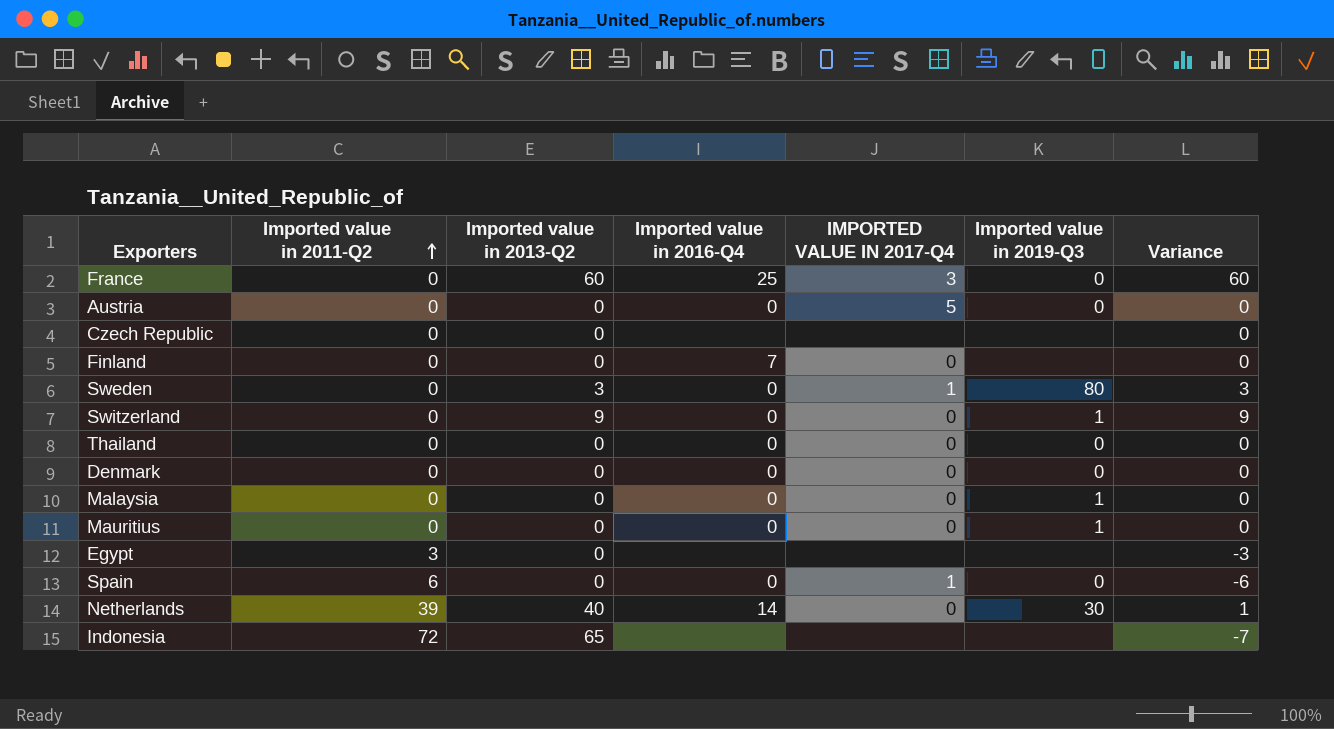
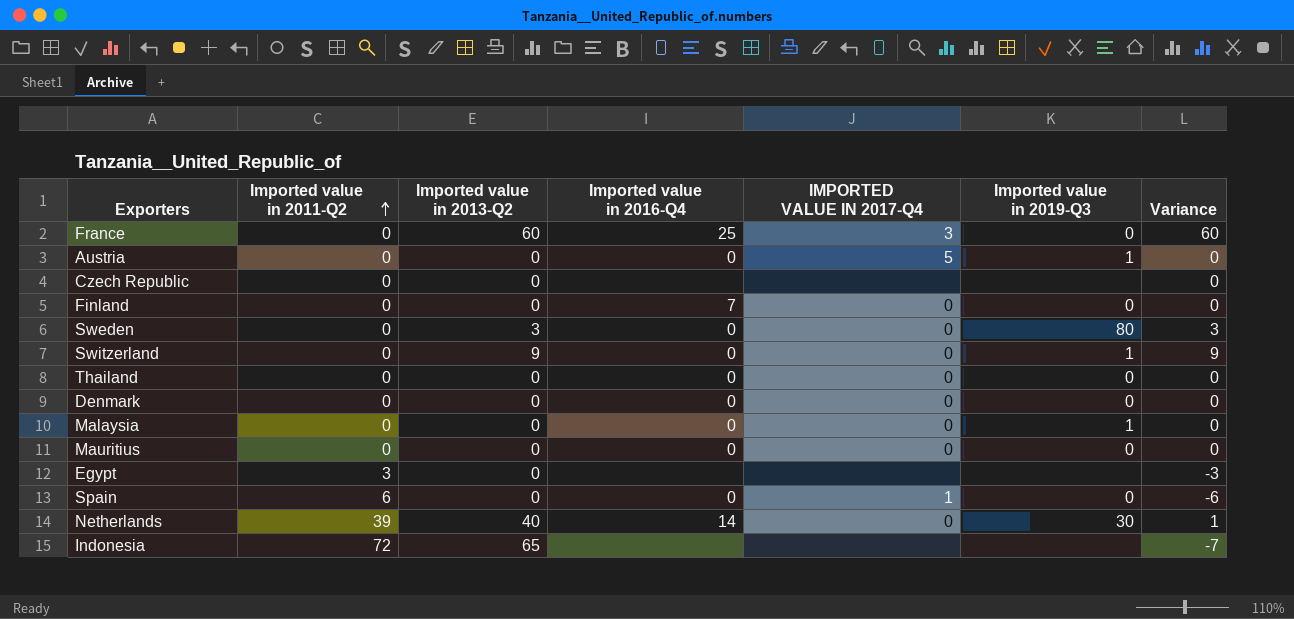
Austria | Imported value in 2019-Q3: 0 -> 1
Finland | Imported value in 2019-Q3: none -> 0
Sweden | IMPORTED VALUE IN 2017-Q4: 1 -> 0
Mauritius | Imported value in 2019-Q3: 1 -> 0

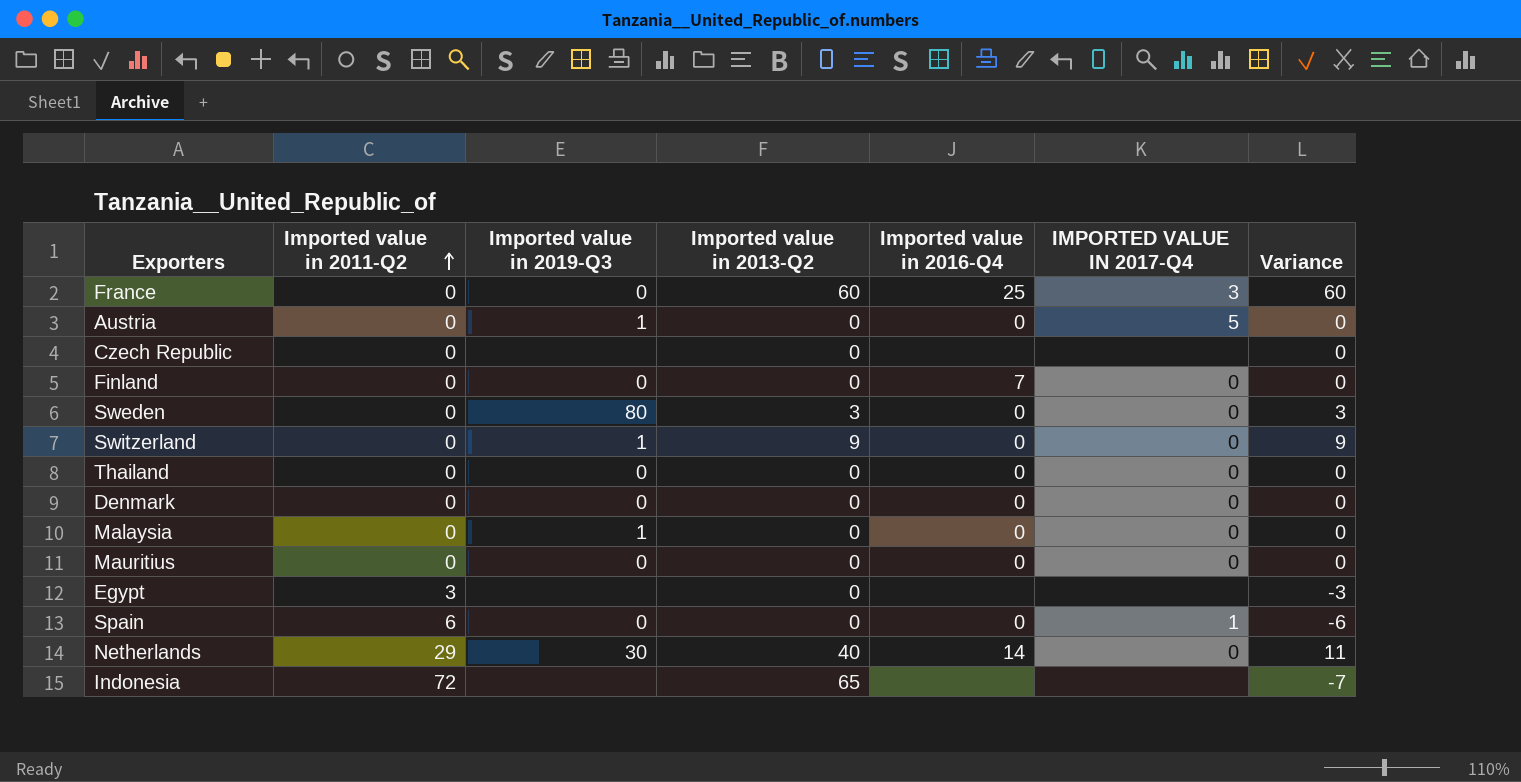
column Imported value in 2019-Q3 | position: 6 -> 3
Netherlands | Imported value in 2011-Q2: 39 -> 29
Netherlands | Variance: 1 -> 11

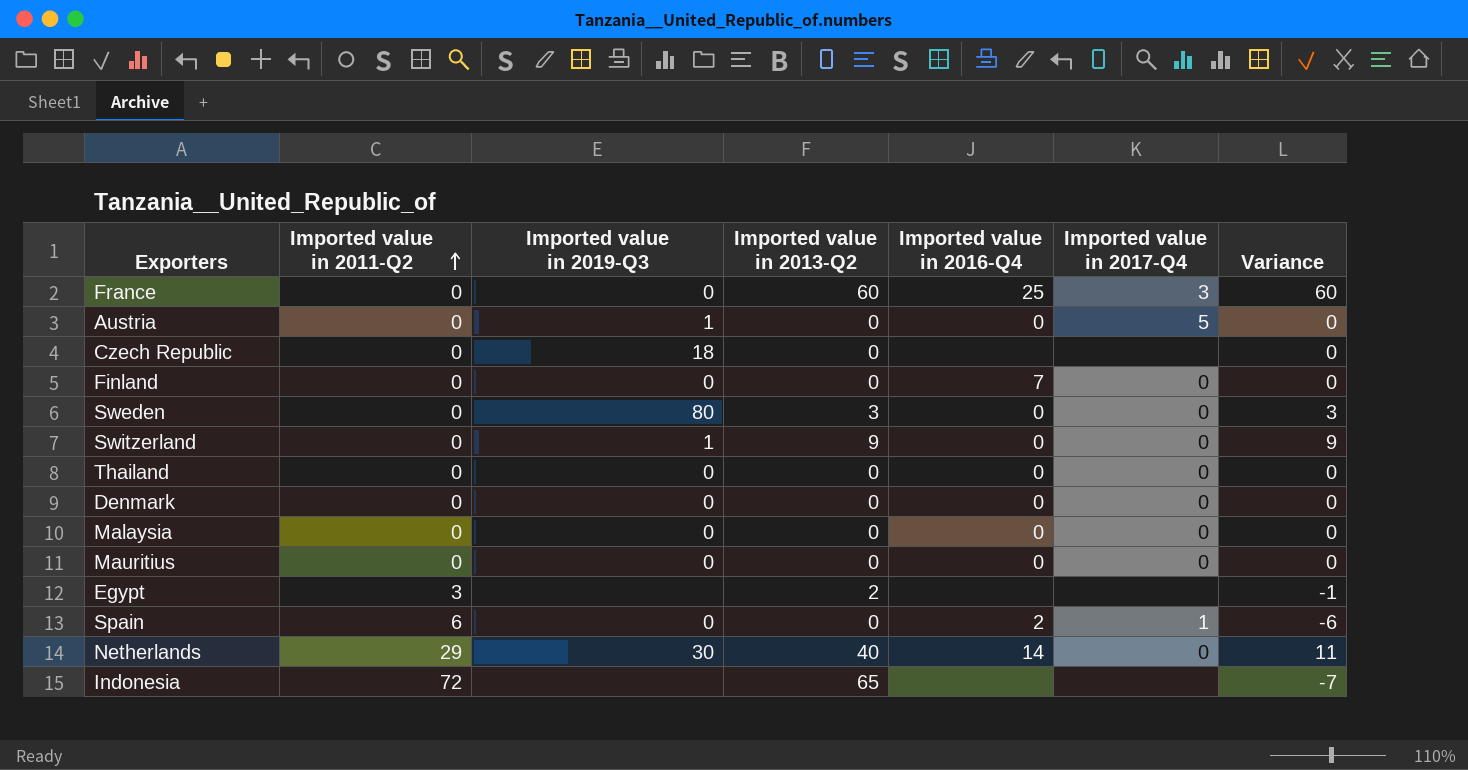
column name: IMPORTED VALUE IN 2017-Q4 -> Imported value in 2017-Q4
Czech Republic | Imported value in 2019-Q3: none -> 18
Malaysia | Imported value in 2019-Q3: 1 -> 0
Egypt | Imported value in 2013-Q2: 0 -> 2
Egypt | Variance: -3 -> -1
Spain | Imported value in 2016-Q4: 0 -> 2

